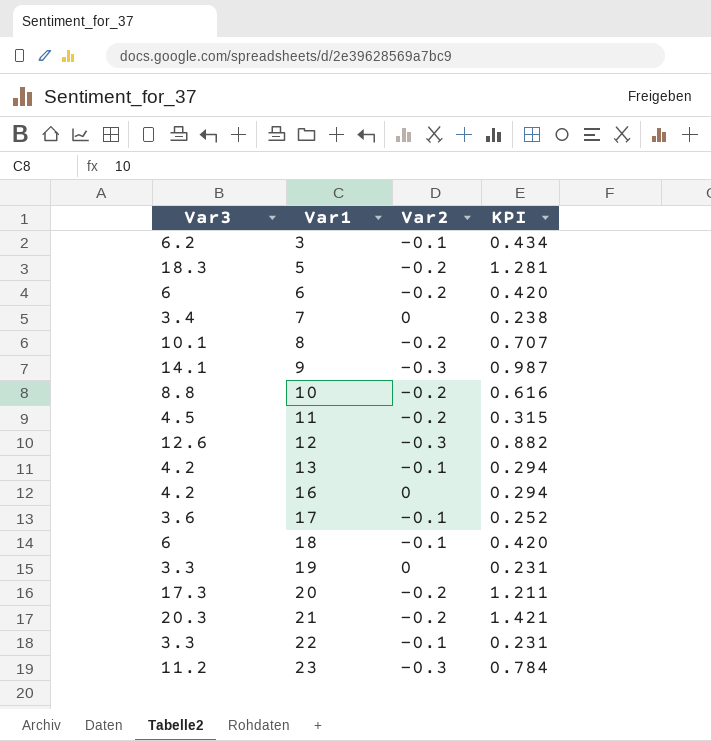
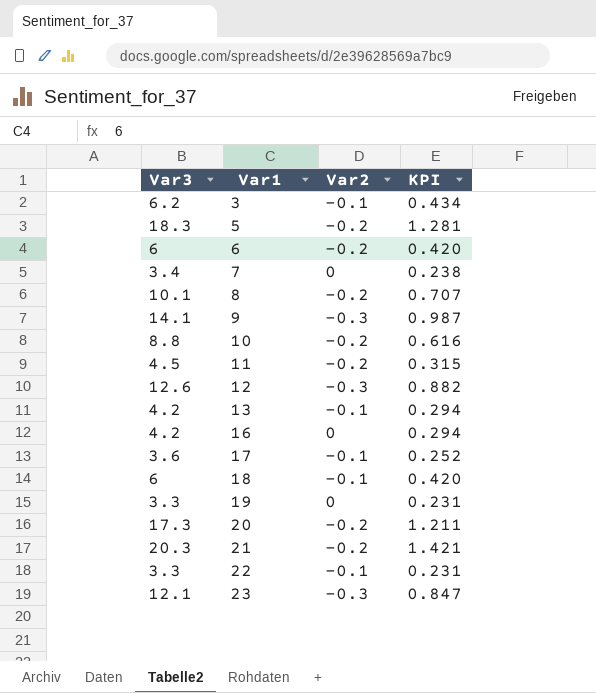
23 | Var3: 11.2 -> 12.1
23 | KPI: 0.784 -> 0.847

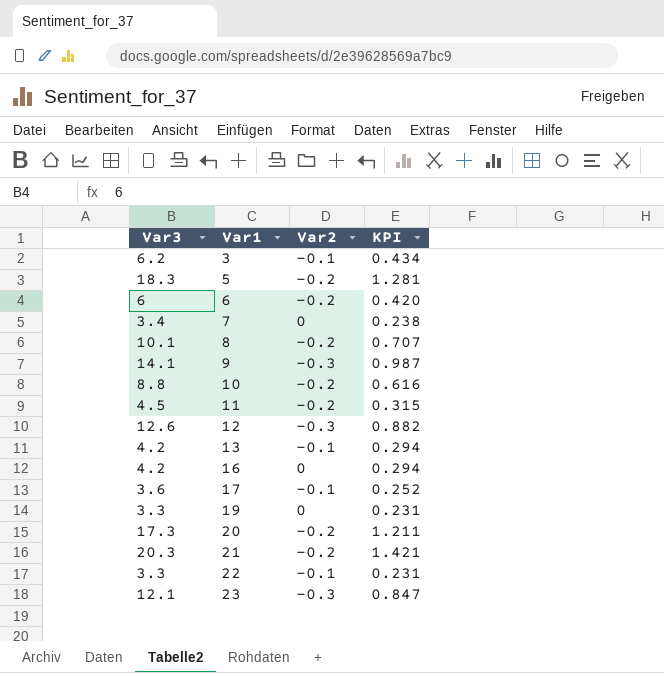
row 18: 6 | -0.1 | 0.420 -> none

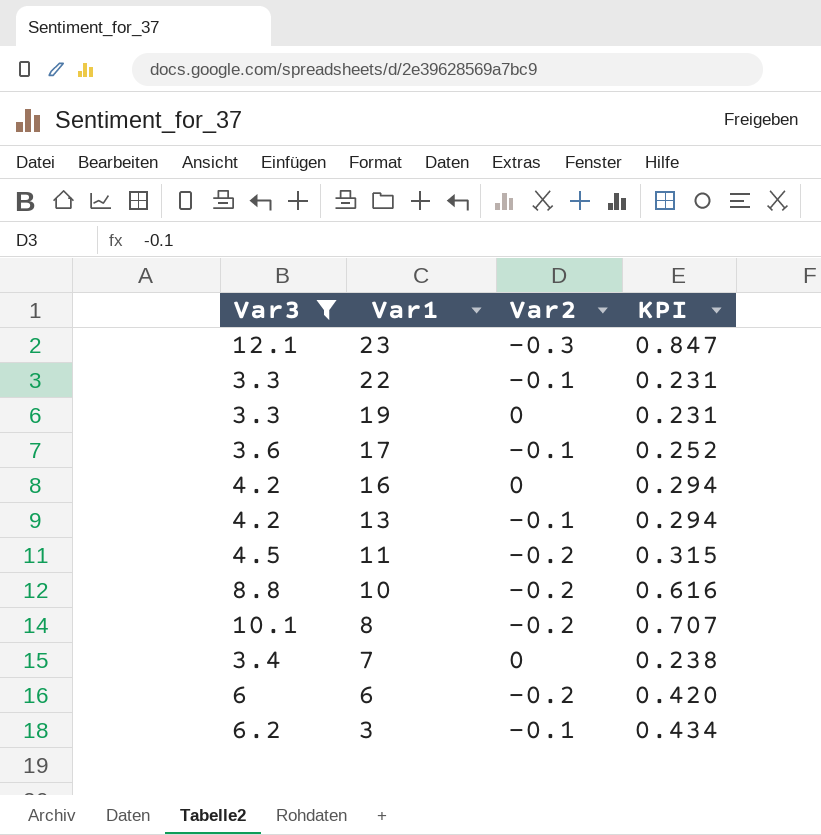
filter: none -> Var3 <= 12.1
row order: Var1 ascending -> Var1 descending

